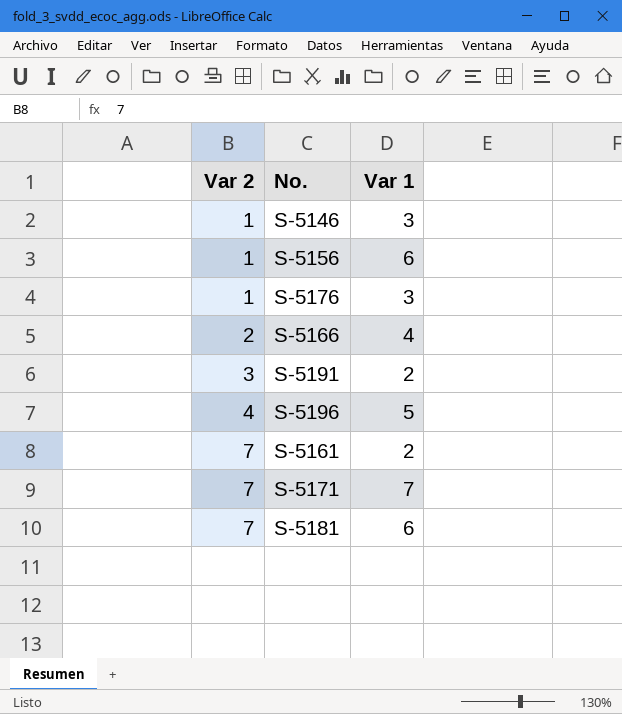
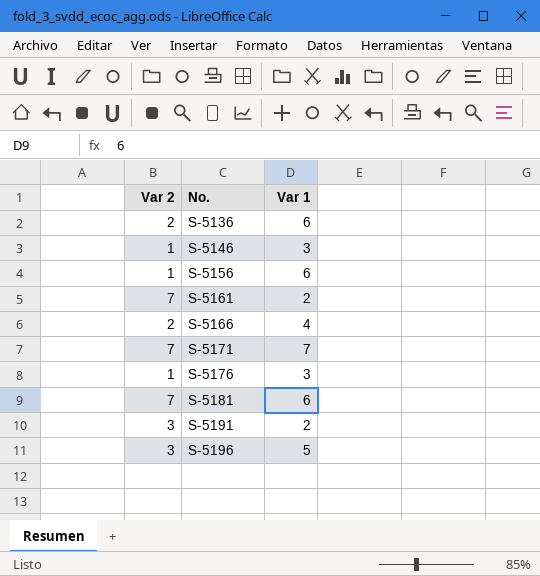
row order: Var 2 ascending -> No. ascending
row S-5136: none -> 2 | 6
S-5196 | Var 2: 4 -> 3

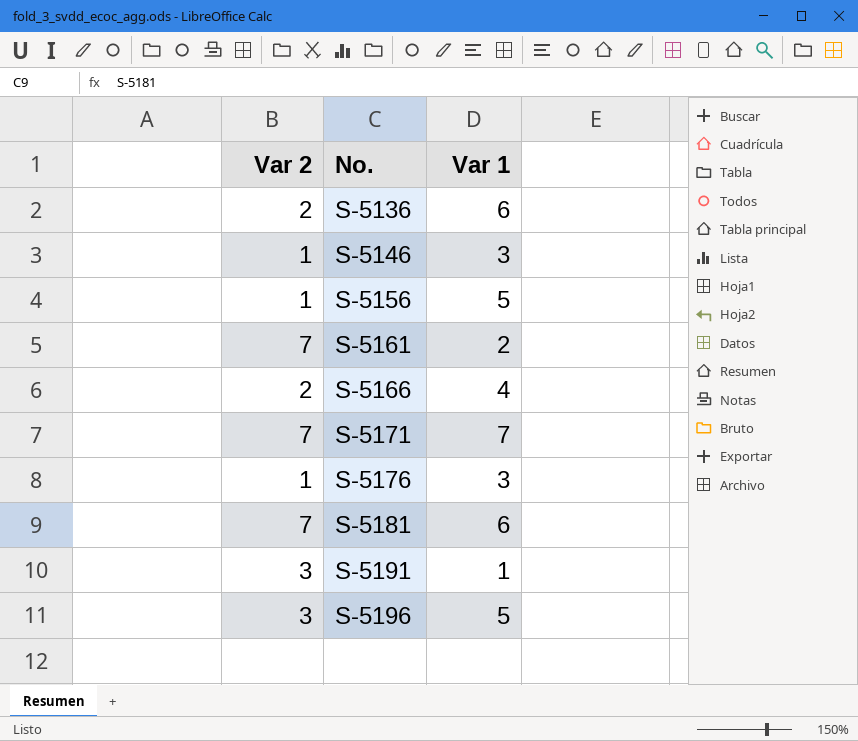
S-5156 | Var 1: 6 -> 5
S-5191 | Var 1: 2 -> 1

